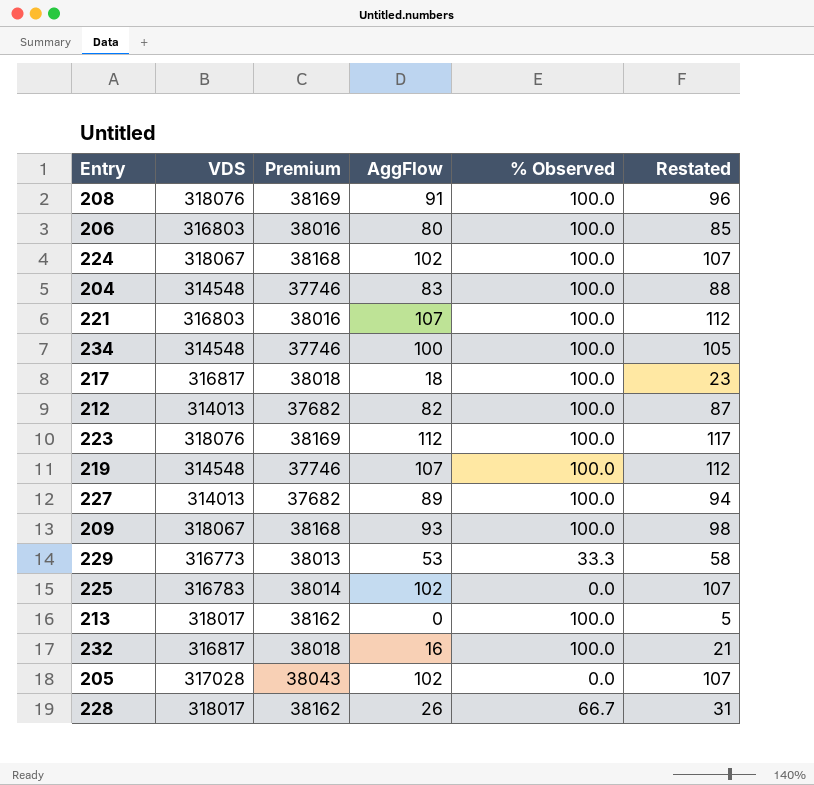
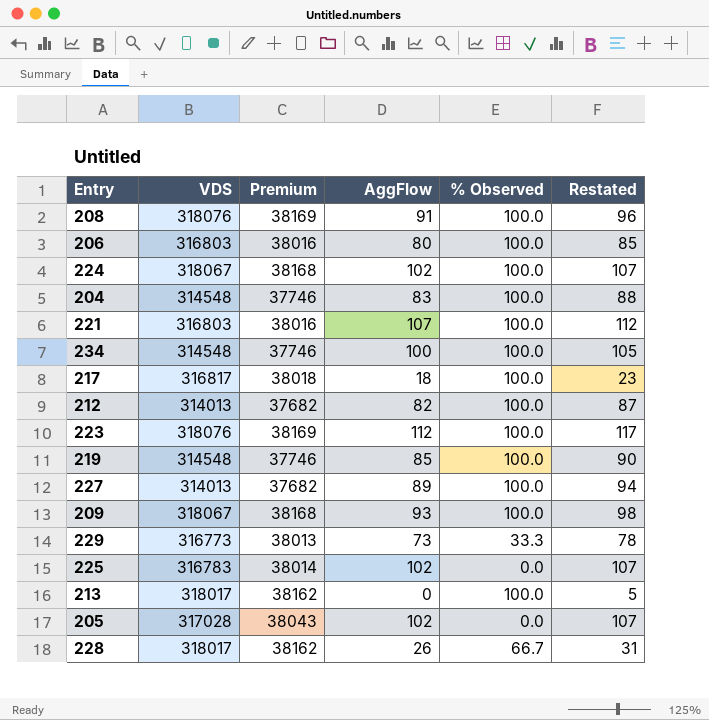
row 232: 316817 | 38018 | 16 | 100.0 | 21 -> none
219 | AggFlow: 107 -> 85
219 | Restated: 112 -> 90
229 | AggFlow: 53 -> 73
229 | Restated: 58 -> 78

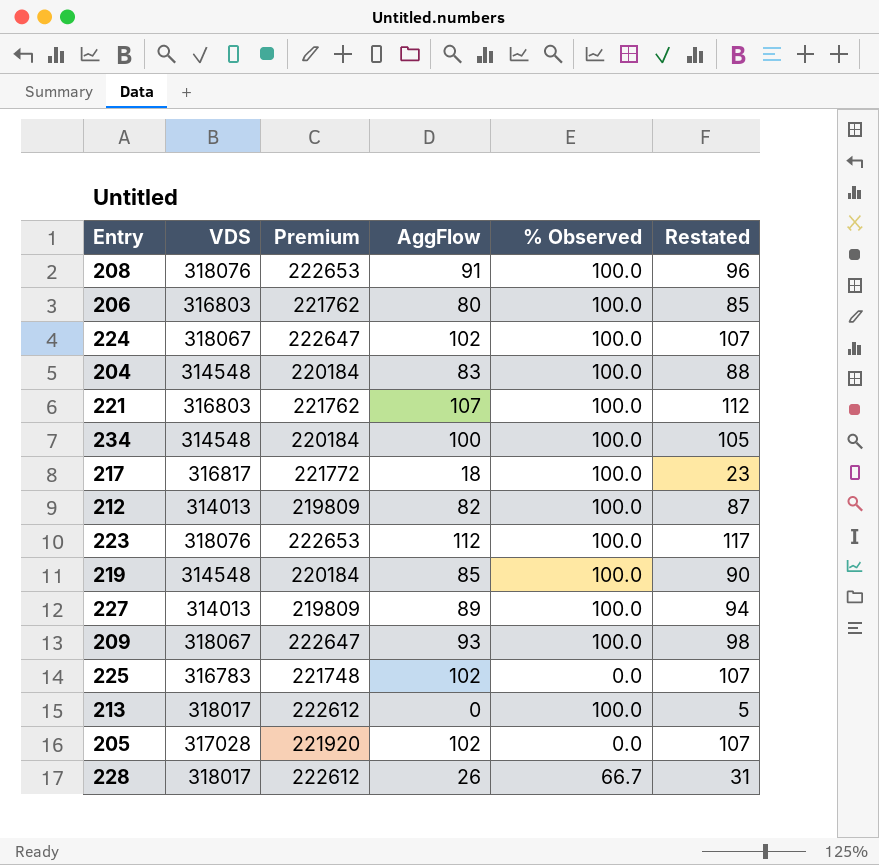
column Premium | formula: [VDS] * 0.12 -> [VDS] * 0.7
row 229: 316773 | 38013 | 73 | 33.3 | 78 -> none

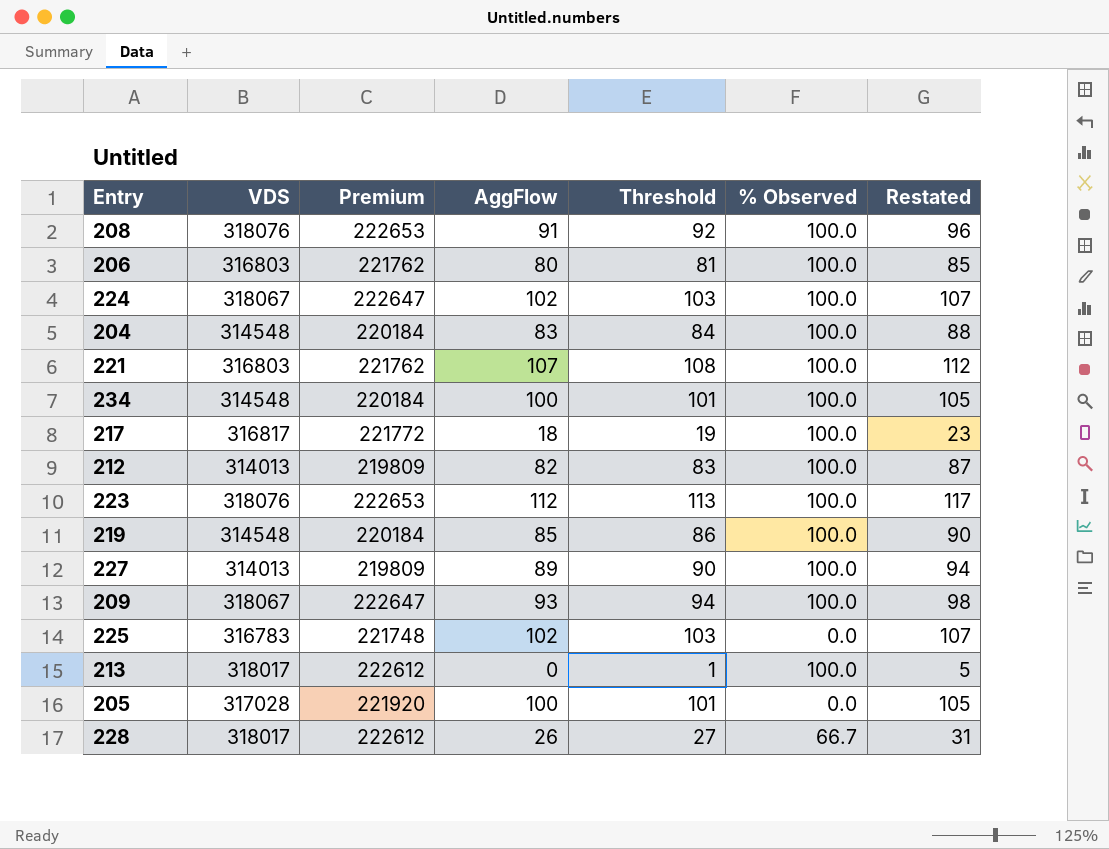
column Threshold | formula: none -> [AggFlow] + 1
205 | AggFlow: 102 -> 100
205 | Restated: 107 -> 105

